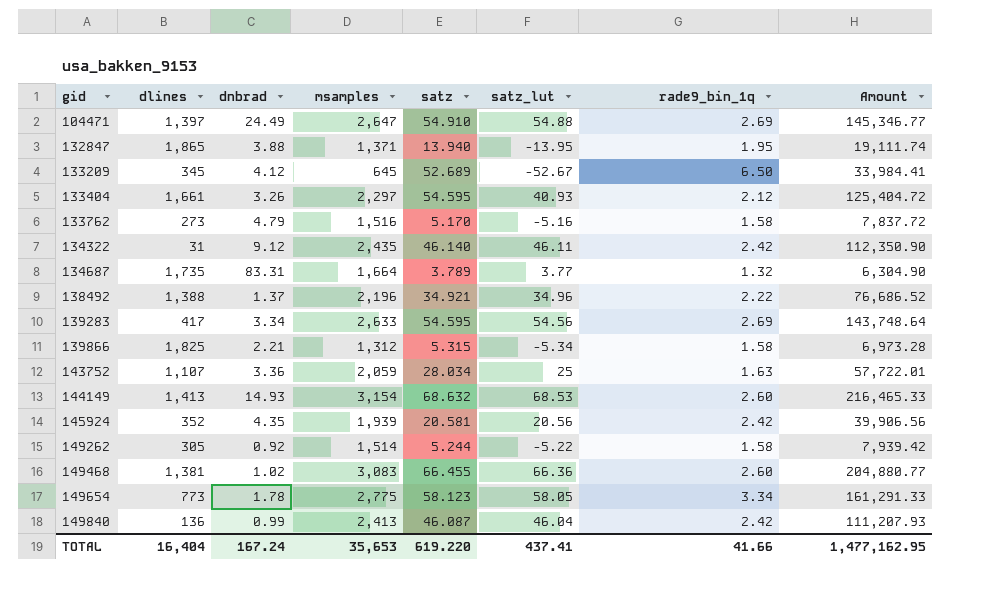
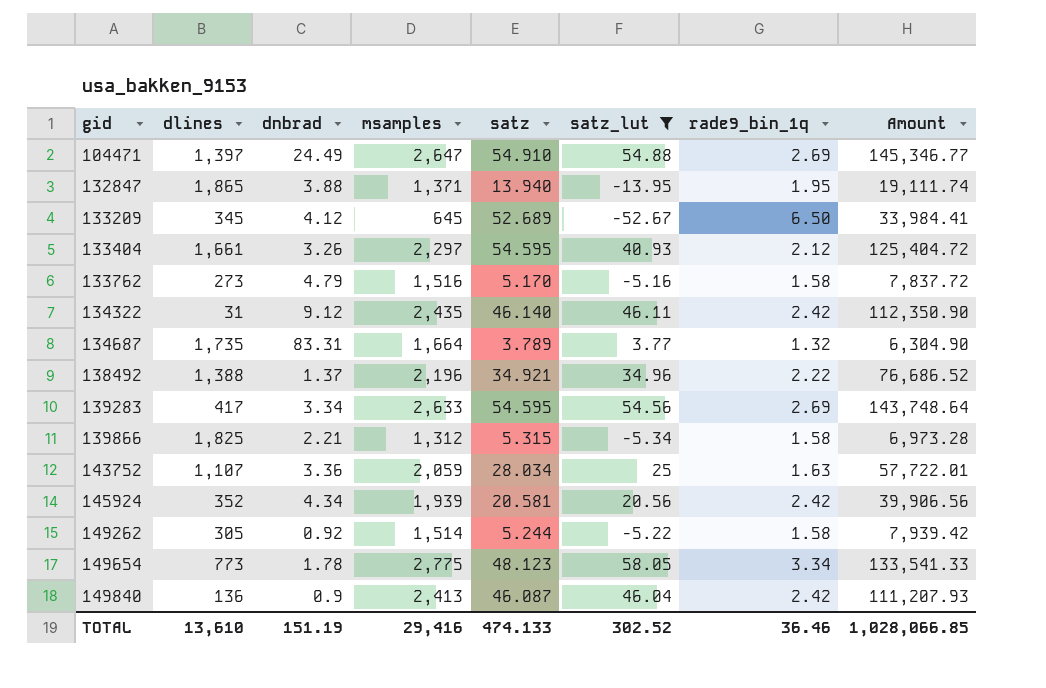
filter: none -> satz_lut <= 58.05
145924 | dnbrad: 4.35 -> 4.34
149654 | satz: 58.123 -> 48.123
149654 | Amount: 161,291.33 -> 133,541.33
149840 | dnbrad: 0.99 -> 0.9
TOTAL | dlines: 16,404 -> 13,610
TOTAL | dnbrad: 167.24 -> 151.19
TOTAL | msamples: 35,653 -> 29,416
TOTAL | satz: 619.220 -> 474.133
TOTAL | satz_lut: 437.41 -> 302.52
TOTAL | rade9_bin_1q: 41.66 -> 36.46
TOTAL | Amount: 1,477,162.95 -> 1,028,066.85

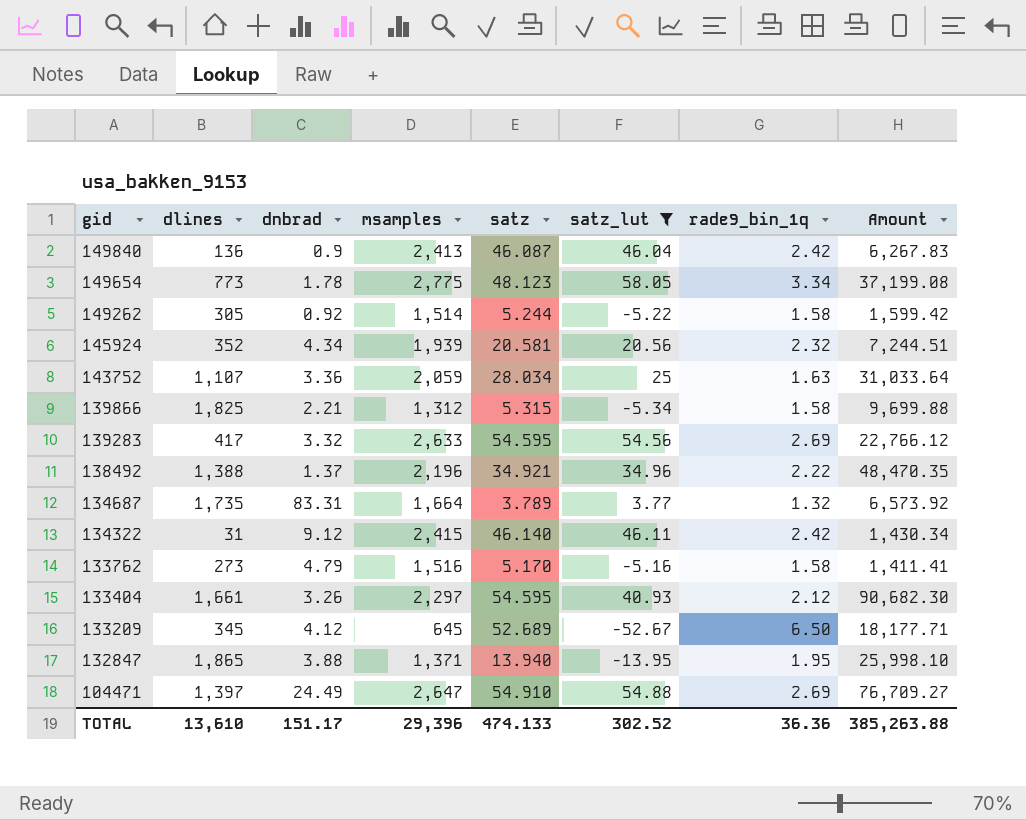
row order: gid ascending -> gid descending
column Amount | formula: [msamples] * [satz] -> [dlines] * [satz]
145924 | rade9_bin_1q: 2.42 -> 2.32
139283 | dnbrad: 3.34 -> 3.32
134322 | msamples: 2,435 -> 2,415
TOTAL | dnbrad: 151.19 -> 151.17
TOTAL | msamples: 29,416 -> 29,396
TOTAL | rade9_bin_1q: 36.46 -> 36.36
TOTAL | Amount: 1,028,066.85 -> 385,263.88

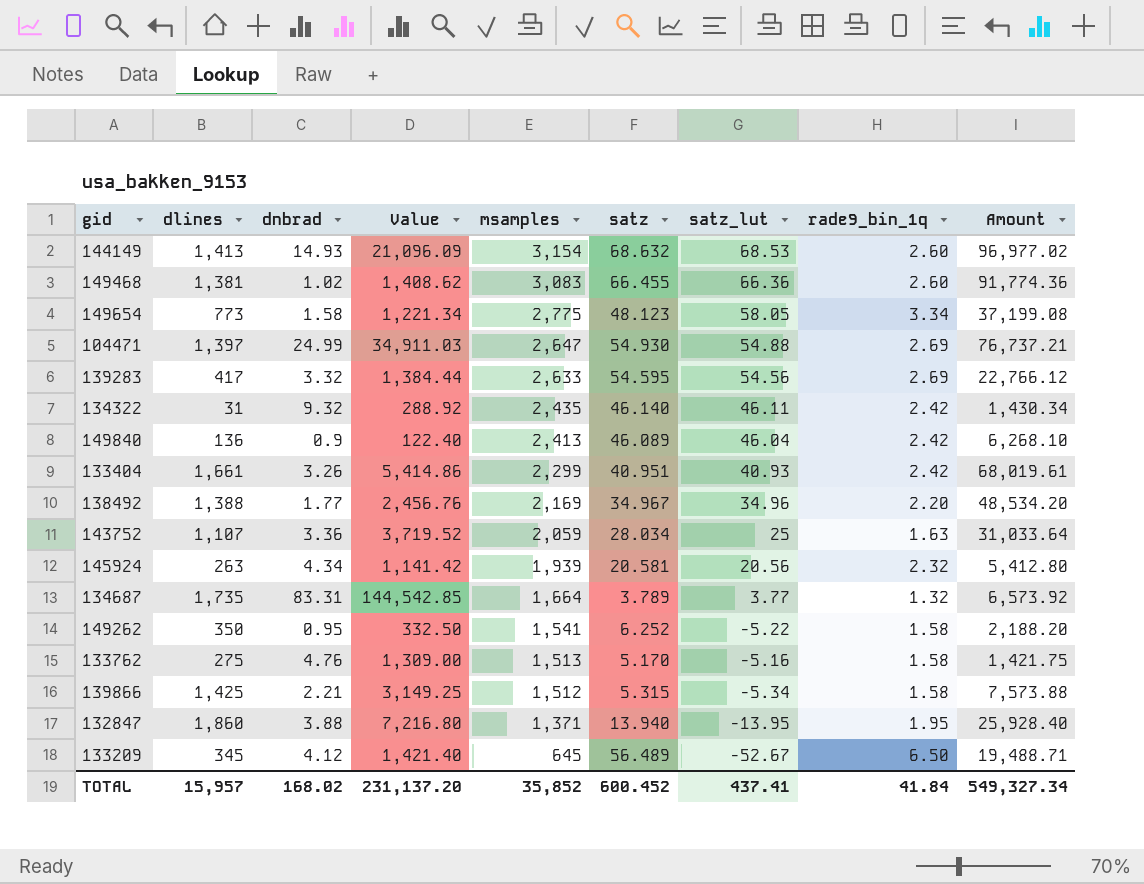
filter: satz_lut <= 58.05 -> none
row order: gid descending -> msamples descending
column Value | formula: none -> [dlines] * [dnbrad]
149654 | dnbrad: 1.78 -> 1.58
104471 | dnbrad: 24.49 -> 24.99
104471 | satz: 54.910 -> 54.930
104471 | Amount: 76,709.27 -> 76,737.21
134322 | dnbrad: 9.12 -> 9.32
134322 | msamples: 2,415 -> 2,435
149840 | satz: 46.087 -> 46.089
149840 | Amount: 6,267.83 -> 6,268.10
133404 | msamples: 2,297 -> 2,299
133404 | satz: 54.595 -> 40.951
133404 | rade9_bin_1q: 2.12 -> 2.42
133404 | Amount: 90,682.30 -> 68,019.61
138492 | dnbrad: 1.37 -> 1.77
138492 | msamples: 2,196 -> 2,169
138492 | satz: 34.921 -> 34.967
138492 | rade9_bin_1q: 2.22 -> 2.20
138492 | Amount: 48,470.35 -> 48,534.20
145924 | dlines: 352 -> 263
145924 | Amount: 7,244.51 -> 5,412.80
149262 | dlines: 305 -> 350
149262 | dnbrad: 0.92 -> 0.95
149262 | msamples: 1,514 -> 1,541
149262 | satz: 5.244 -> 6.252
149262 | Amount: 1,599.42 -> 2,188.20
133762 | dlines: 273 -> 275
133762 | dnbrad: 4.79 -> 4.76
133762 | msamples: 1,516 -> 1,513
133762 | Amount: 1,411.41 -> 1,421.75
139866 | dlines: 1,825 -> 1,425
139866 | msamples: 1,312 -> 1,512
139866 | Amount: 9,699.88 -> 7,573.88
132847 | dlines: 1,865 -> 1,860
132847 | Amount: 25,998.10 -> 25,928.40
133209 | satz: 52.689 -> 56.489
133209 | Amount: 18,177.71 -> 19,488.71
TOTAL | dlines: 13,610 -> 15,957
TOTAL | dnbrad: 151.17 -> 168.02
TOTAL | msamples: 29,396 -> 35,852
TOTAL | satz: 474.133 -> 600.452
TOTAL | satz_lut: 302.52 -> 437.41
TOTAL | rade9_bin_1q: 36.36 -> 41.84
TOTAL | Amount: 385,263.88 -> 549,327.34

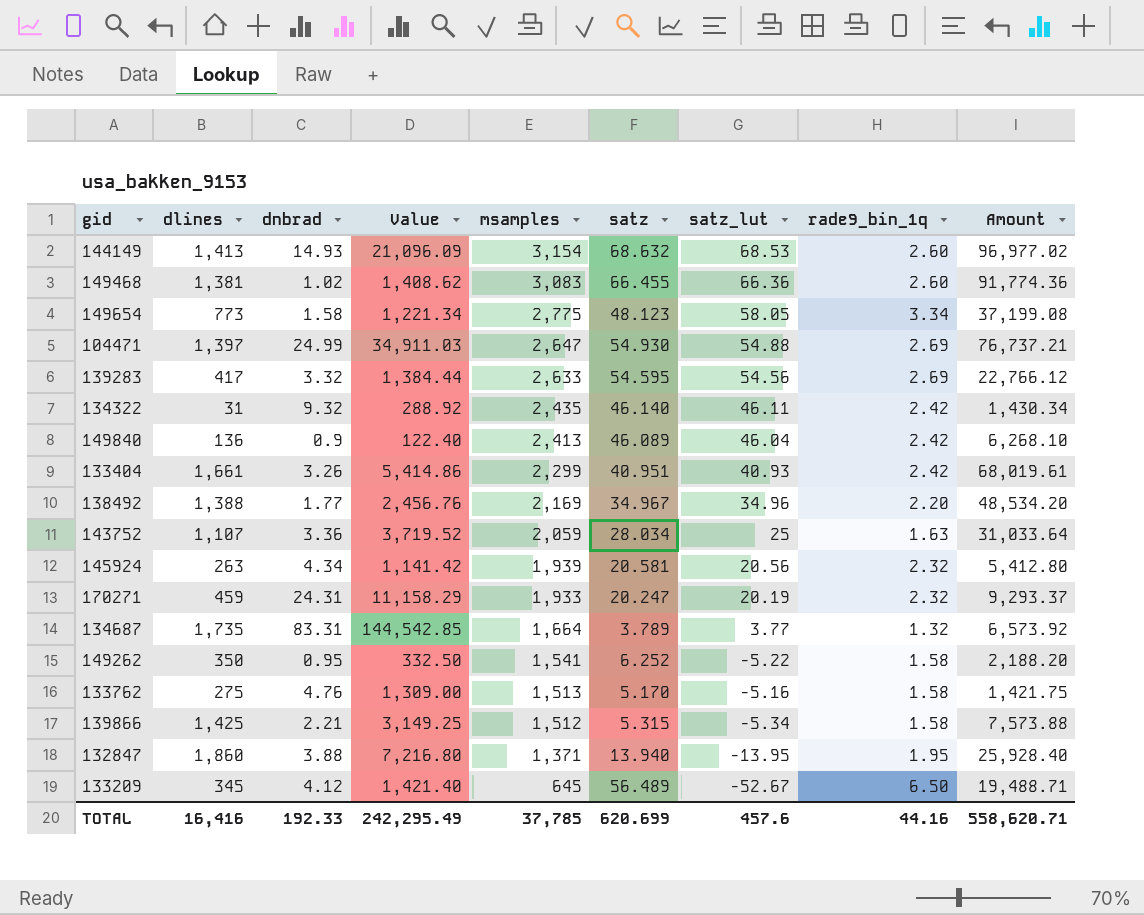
row 170271: none -> 459 | 24.31 | 11,158.29 | 1,933 | 20.247 | 20.19 | 2.32 | 9,293.37
TOTAL | dlines: 15,957 -> 16,416
TOTAL | dnbrad: 168.02 -> 192.33
TOTAL | Value: 231,137.20 -> 242,295.49
TOTAL | msamples: 35,852 -> 37,785
TOTAL | satz: 600.452 -> 620.699
TOTAL | satz_lut: 437.41 -> 457.6
TOTAL | rade9_bin_1q: 41.84 -> 44.16
TOTAL | Amount: 549,327.34 -> 558,620.71

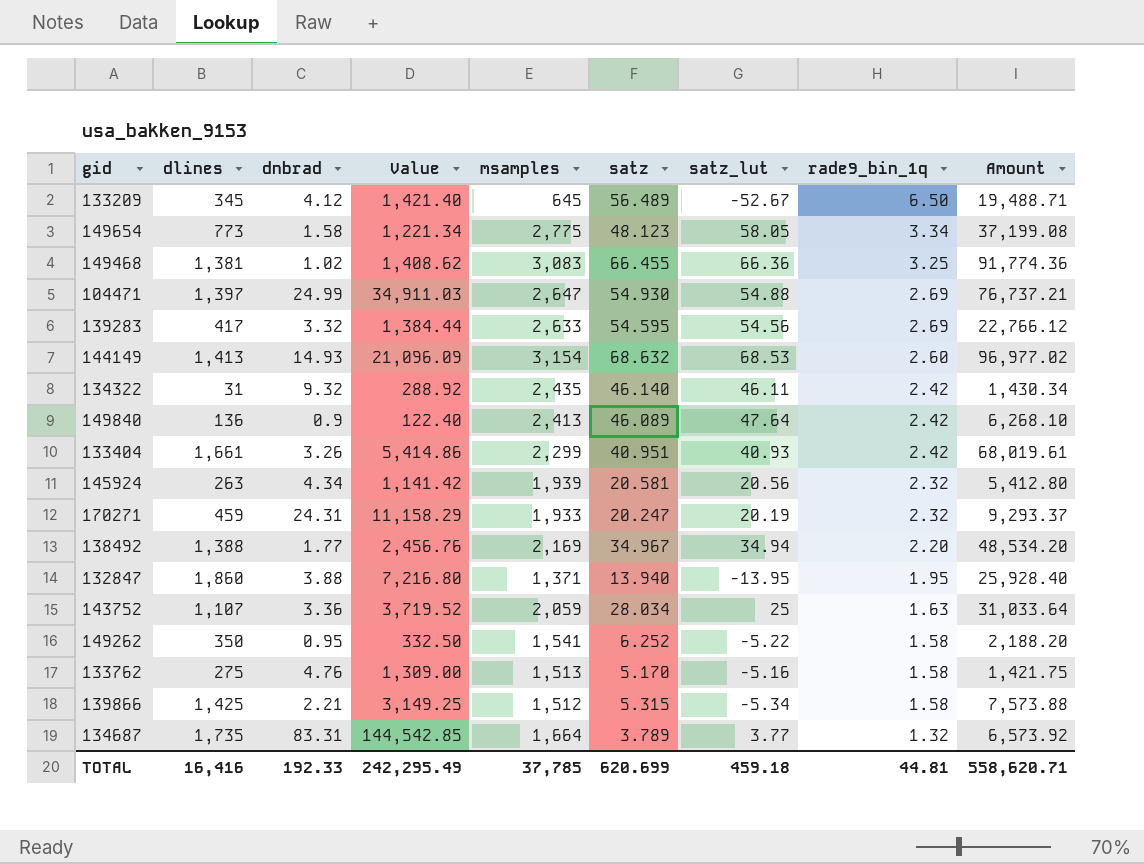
row order: msamples descending -> rade9_bin_1q descending
149468 | rade9_bin_1q: 2.60 -> 3.25
149840 | satz_lut: 46.04 -> 47.64
138492 | satz_lut: 34.96 -> 34.94
TOTAL | satz_lut: 457.6 -> 459.18
TOTAL | rade9_bin_1q: 44.16 -> 44.81

